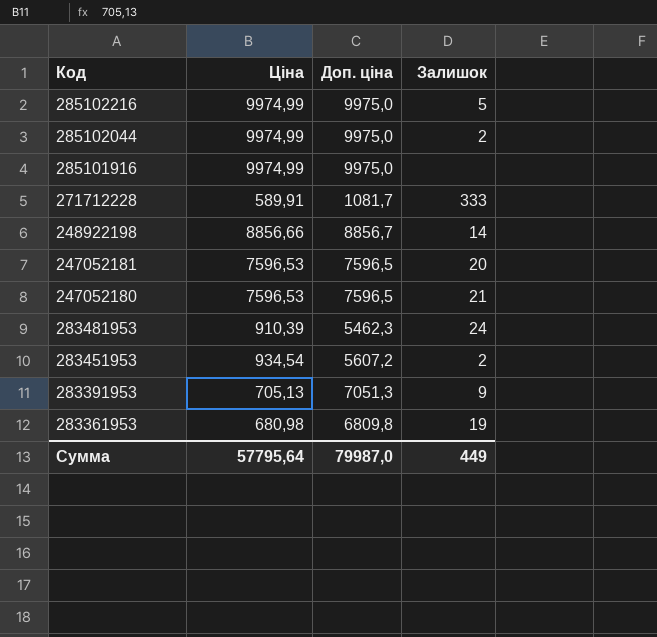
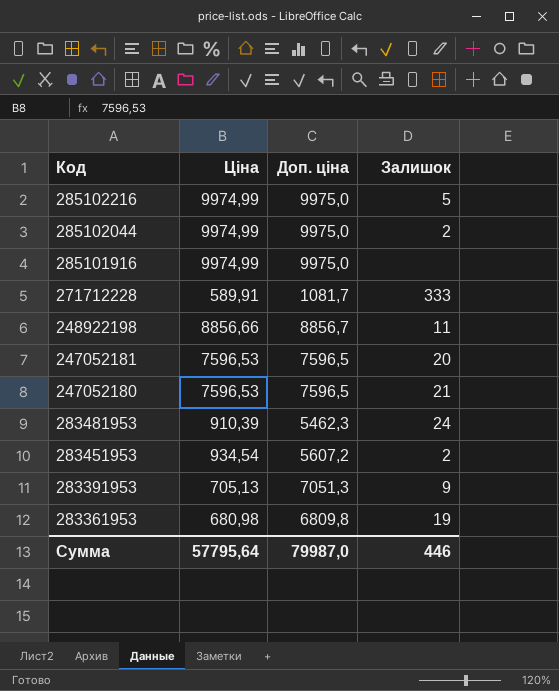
248922198 | Залишок: 14 -> 11
Сумма | Залишок: 449 -> 446

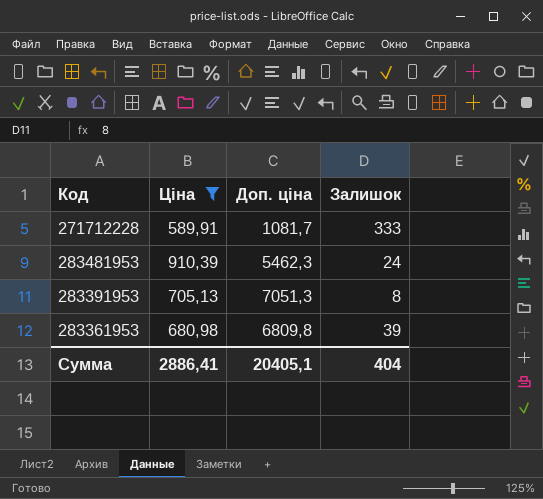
filter: none -> Ціна <= 910,39
283391953 | Залишок: 9 -> 8
283361953 | Залишок: 19 -> 39
Сумма | Ціна: 57795,64 -> 2886,41
Сумма | Доп. ціна: 79987,0 -> 20405,1
Сумма | Залишок: 446 -> 404

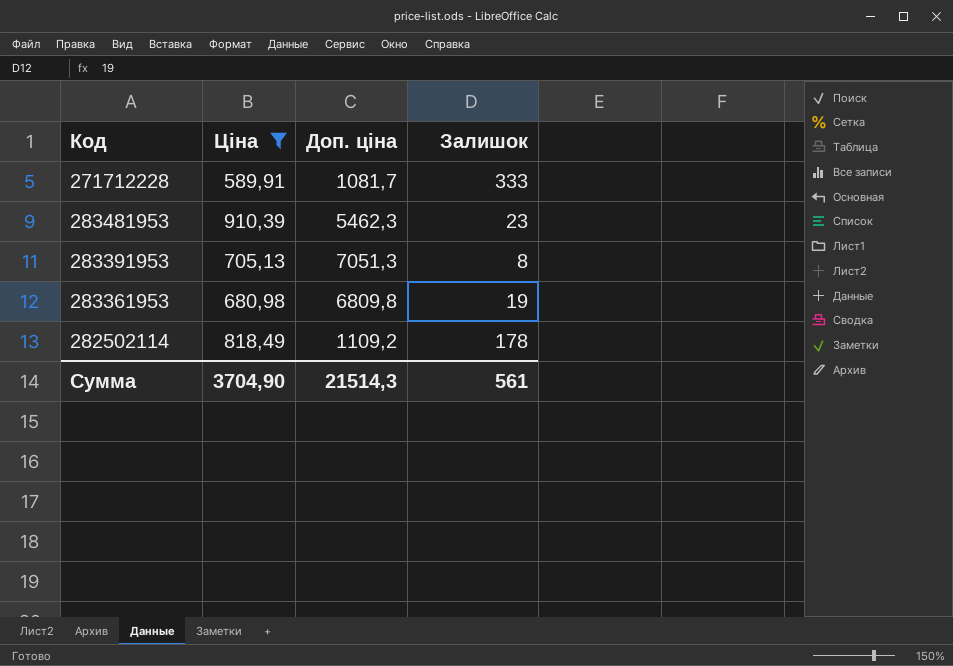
283481953 | Залишок: 24 -> 23
283361953 | Залишок: 39 -> 19
row 282502114: none -> 818,49 | 1109,2 | 178
Сумма | Ціна: 2886,41 -> 3704,90
Сумма | Доп. ціна: 20405,1 -> 21514,3
Сумма | Залишок: 404 -> 561

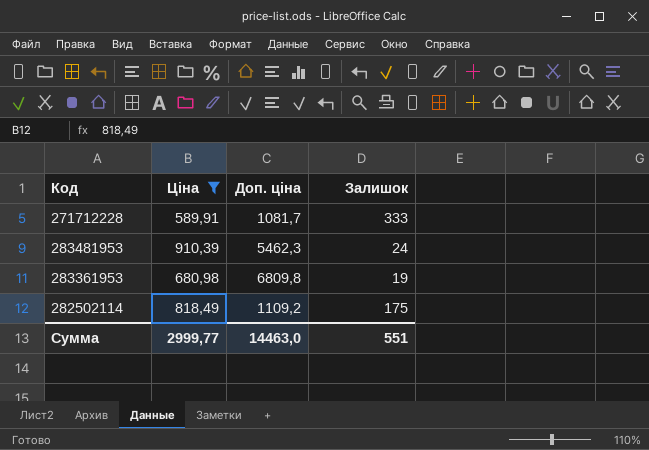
row 283391953: 705,13 | 7051,3 | 8 -> none
283481953 | Залишок: 23 -> 24
282502114 | Залишок: 178 -> 175
Сумма | Ціна: 3704,90 -> 2999,77
Сумма | Доп. ціна: 21514,3 -> 14463,0
Сумма | Залишок: 561 -> 551

